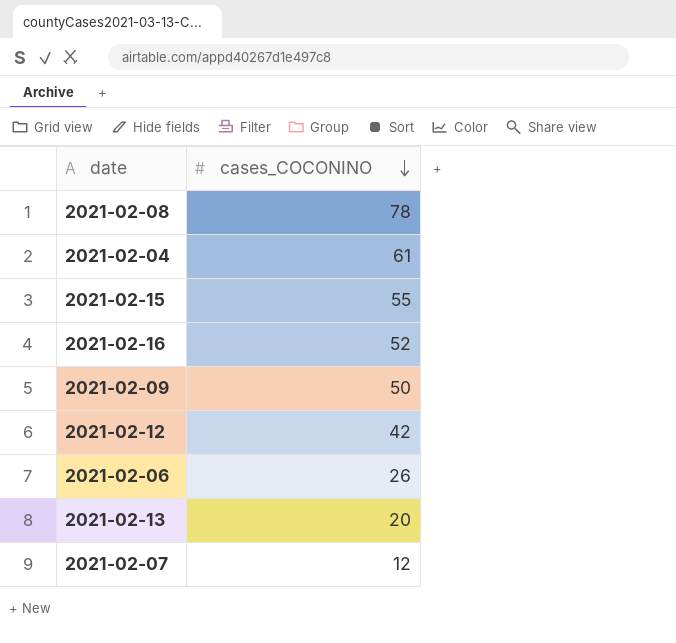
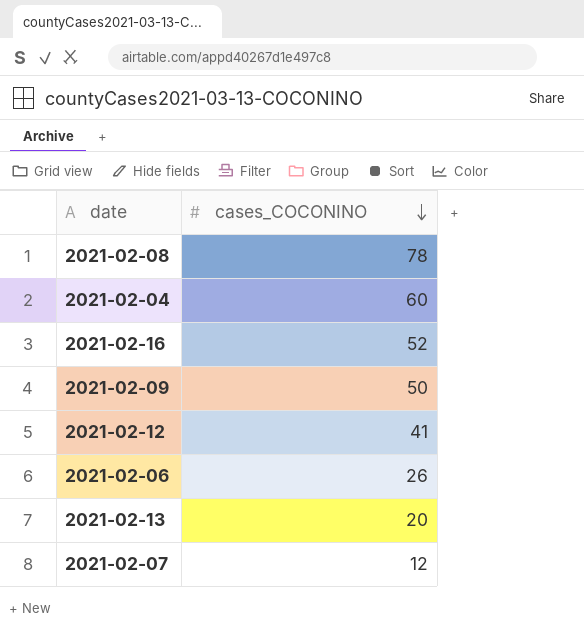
row 2021-02-15: 55 -> none
2021-02-04 | cases_COCONINO: 61 -> 60
2021-02-12 | cases_COCONINO: 42 -> 41

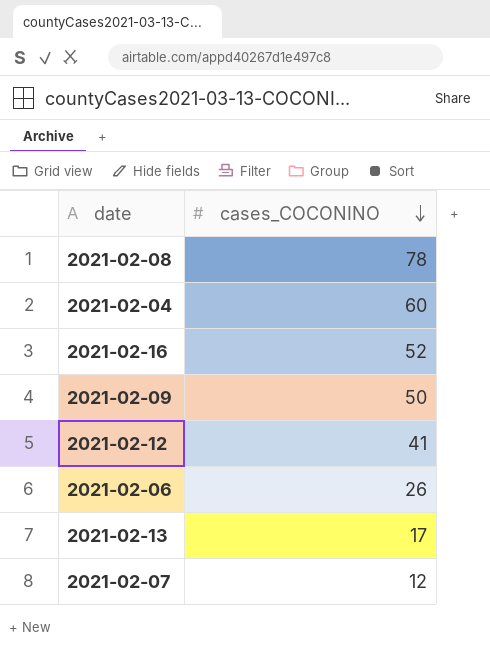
2021-02-13 | cases_COCONINO: 20 -> 17

